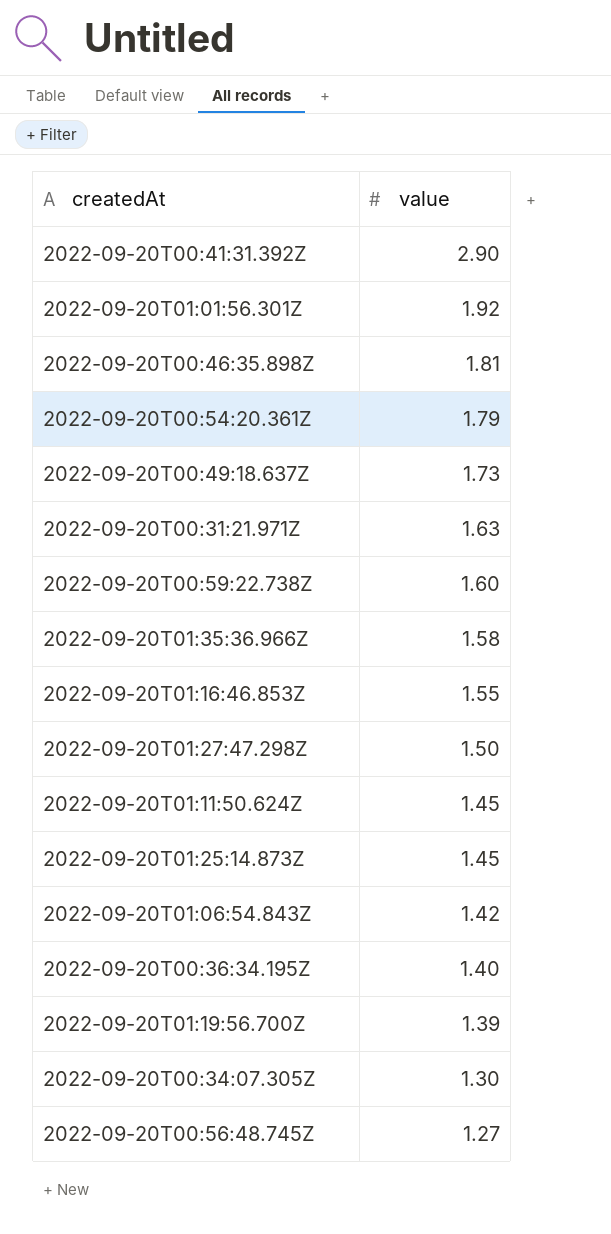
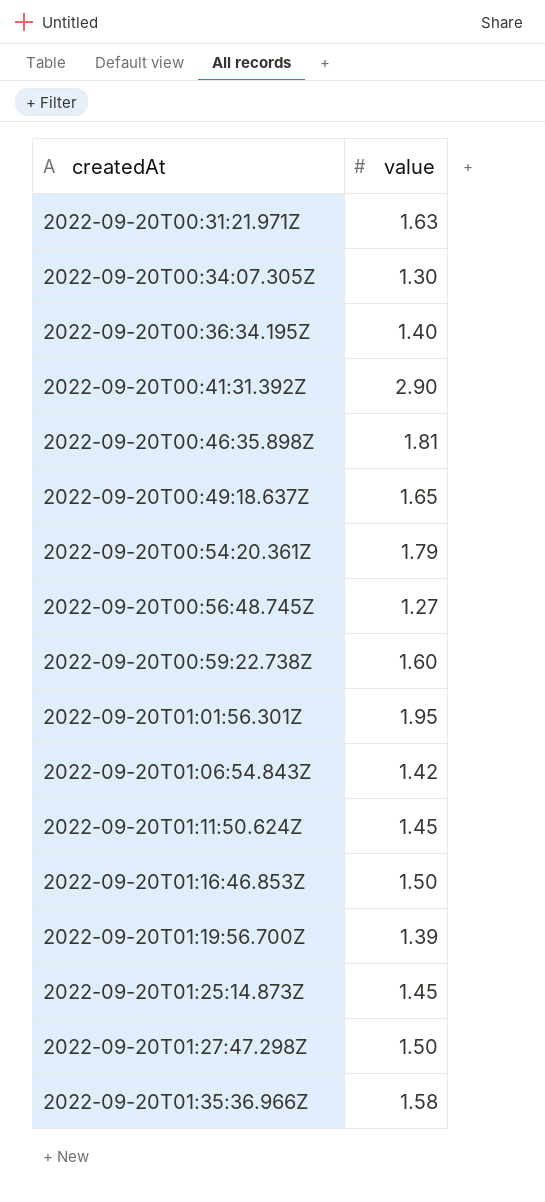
row order: value descending -> createdAt ascending
2022-09-20T00:49:18.637Z | value: 1.73 -> 1.65
2022-09-20T01:01:56.301Z | value: 1.92 -> 1.95
2022-09-20T01:16:46.853Z | value: 1.55 -> 1.50

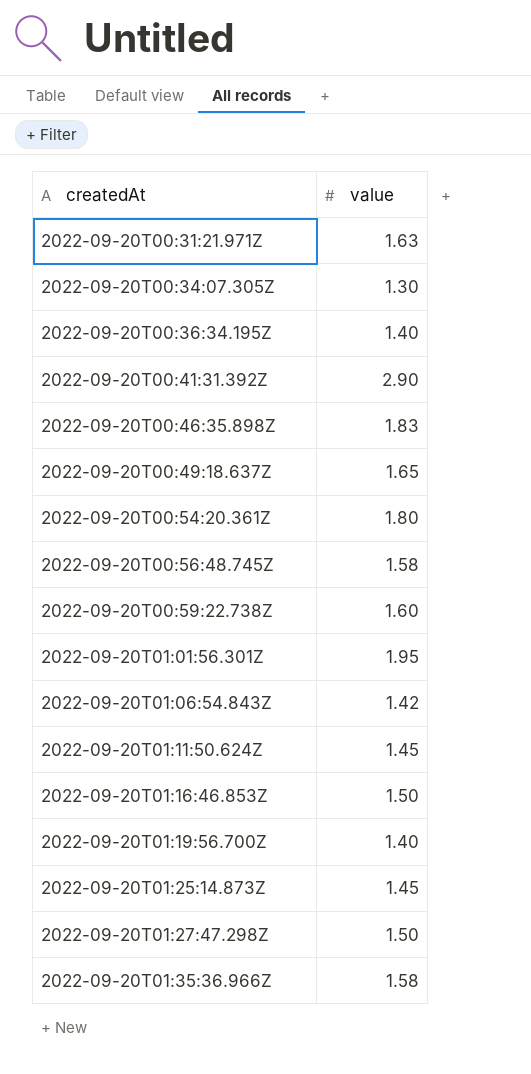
2022-09-20T00:46:35.898Z | value: 1.81 -> 1.83
2022-09-20T00:54:20.361Z | value: 1.79 -> 1.80
2022-09-20T00:56:48.745Z | value: 1.27 -> 1.58
2022-09-20T01:19:56.700Z | value: 1.39 -> 1.40

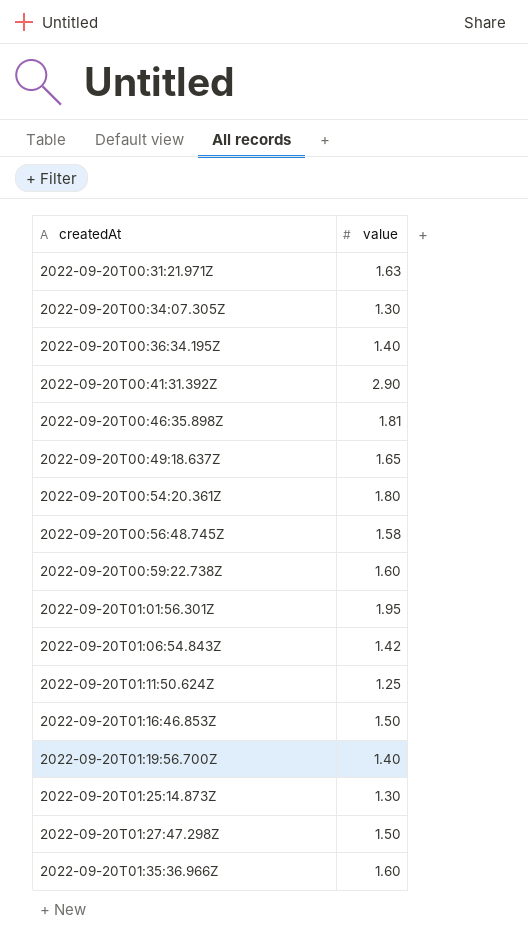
2022-09-20T00:46:35.898Z | value: 1.83 -> 1.81
2022-09-20T01:11:50.624Z | value: 1.45 -> 1.25
2022-09-20T01:25:14.873Z | value: 1.45 -> 1.30
2022-09-20T01:35:36.966Z | value: 1.58 -> 1.60

